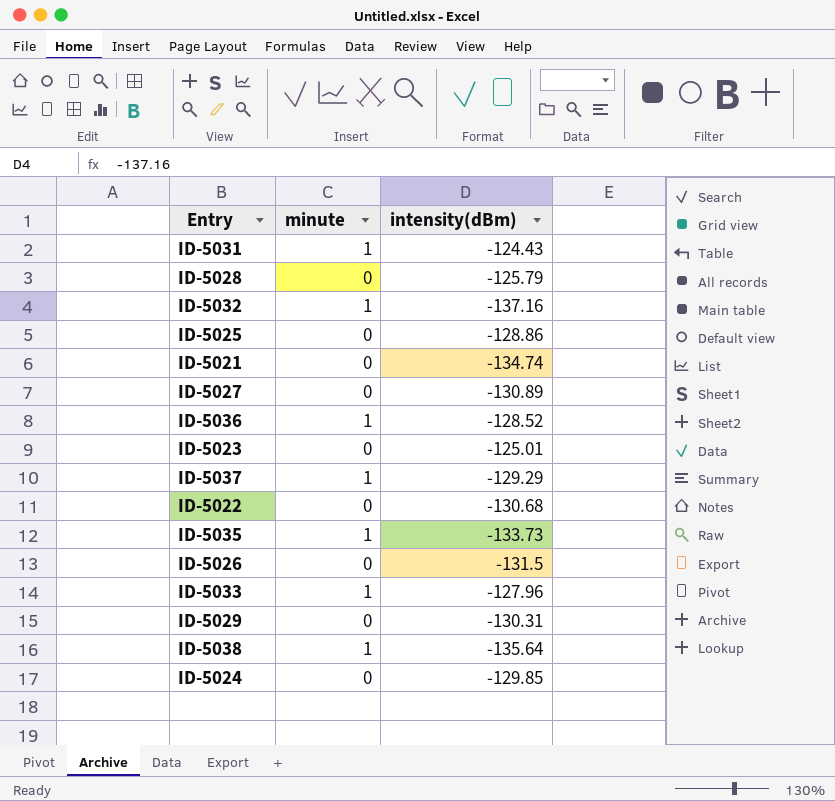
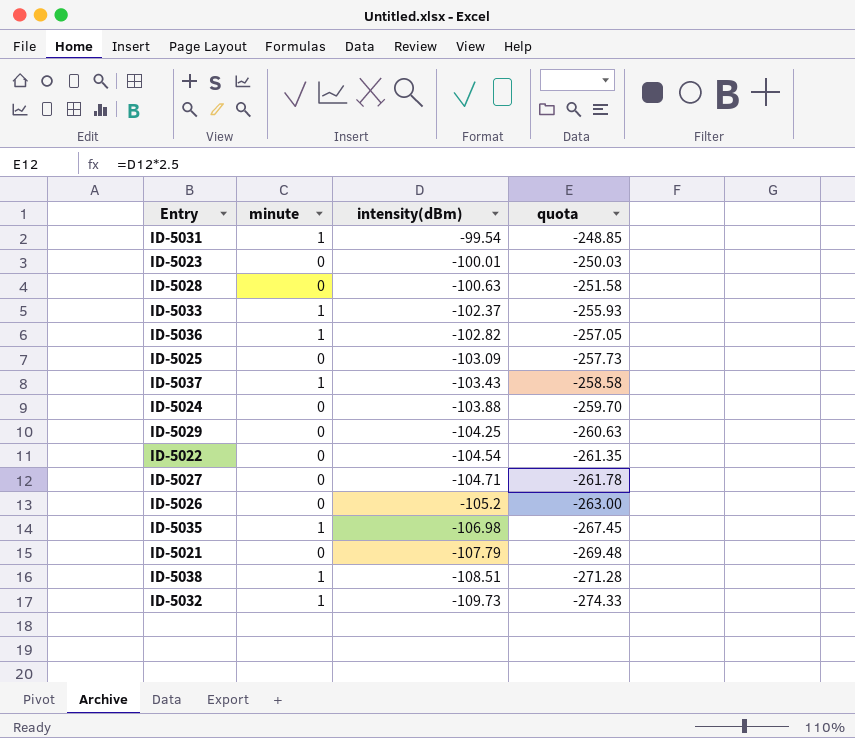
row order: none -> intensity(dBm) descending
column quota | formula: none -> [intensity(dBm)] * 2.5
ID-5031 | intensity(dBm): -124.43 -> -99.54
ID-5023 | intensity(dBm): -125.01 -> -100.01
ID-5028 | intensity(dBm): -125.79 -> -100.63
ID-5033 | intensity(dBm): -127.96 -> -102.37
ID-5036 | intensity(dBm): -128.52 -> -102.82
ID-5025 | intensity(dBm): -128.86 -> -103.09
ID-5037 | intensity(dBm): -129.29 -> -103.43
ID-5024 | intensity(dBm): -129.85 -> -103.88
ID-5029 | intensity(dBm): -130.31 -> -104.25
ID-5022 | intensity(dBm): -130.68 -> -104.54
ID-5027 | intensity(dBm): -130.89 -> -104.71
ID-5026 | intensity(dBm): -131.5 -> -105.2
ID-5035 | intensity(dBm): -133.73 -> -106.98
ID-5021 | intensity(dBm): -134.74 -> -107.79
ID-5038 | intensity(dBm): -135.64 -> -108.51
ID-5032 | intensity(dBm): -137.16 -> -109.73

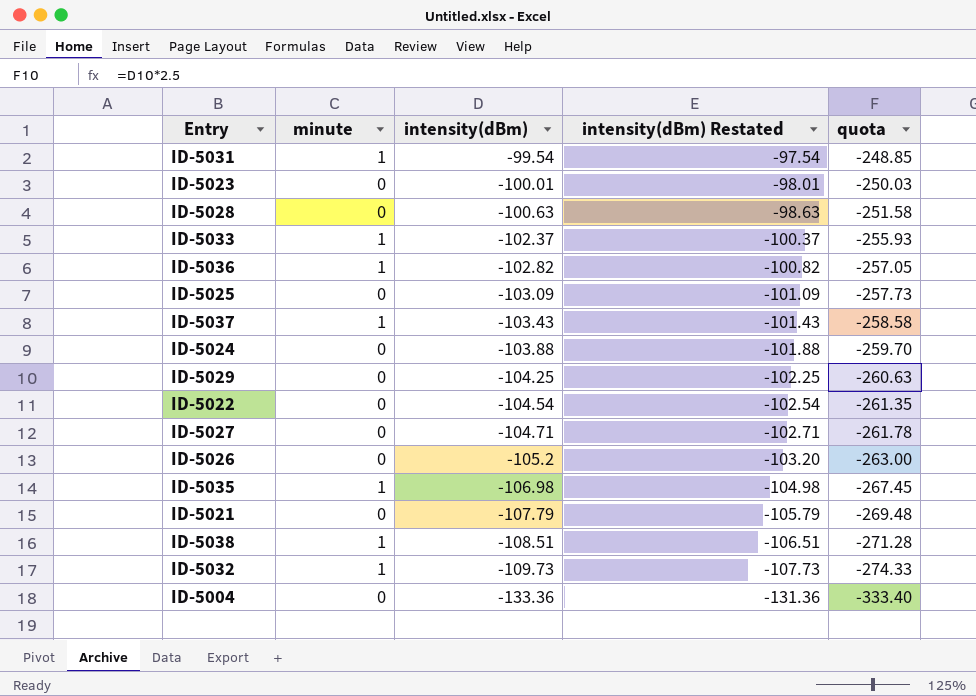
column intensity(dBm) Restated | formula: none -> [intensity(dBm)] + 2
row ID-5004: none -> 0 | -133.36 | -131.36 | -333.40

